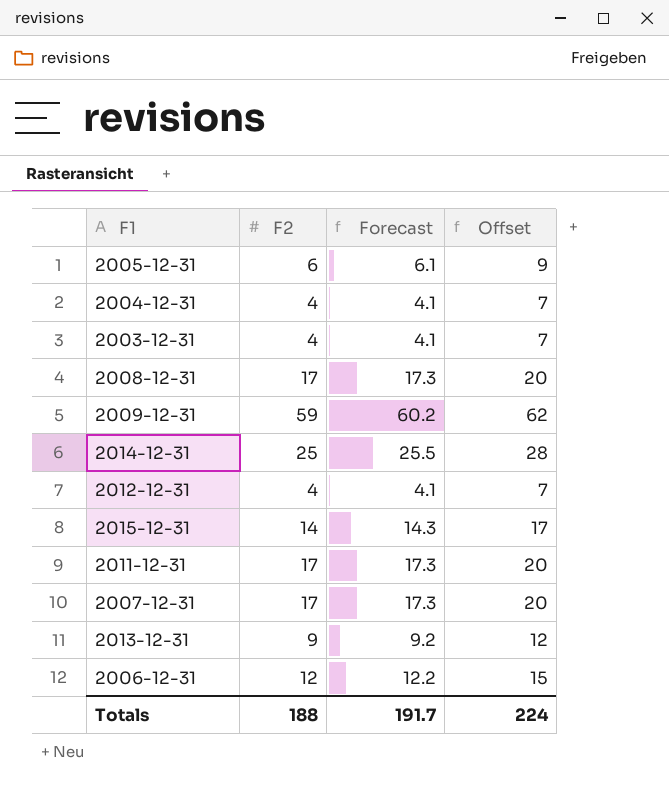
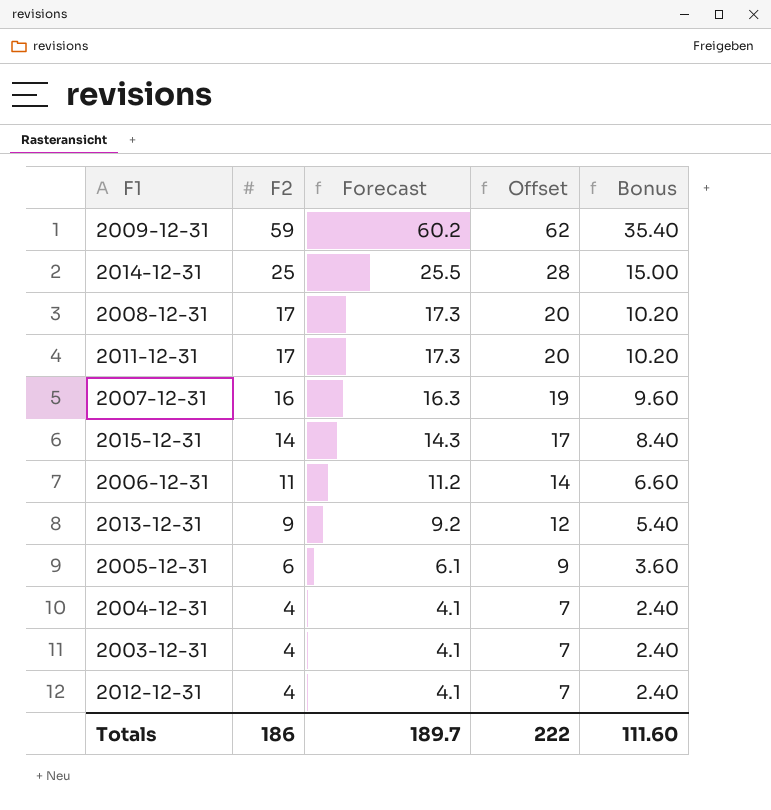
row order: none -> F2 descending
column Bonus | formula: none -> [F2] * 0.6
2007-12-31 | F2: 17 -> 16
2007-12-31 | Forecast: 17.3 -> 16.3
2007-12-31 | Offset: 20 -> 19
2006-12-31 | F2: 12 -> 11
2006-12-31 | Forecast: 12.2 -> 11.2
2006-12-31 | Offset: 15 -> 14
Totals | F2: 188 -> 186
Totals | Forecast: 191.7 -> 189.7
Totals | Offset: 224 -> 222

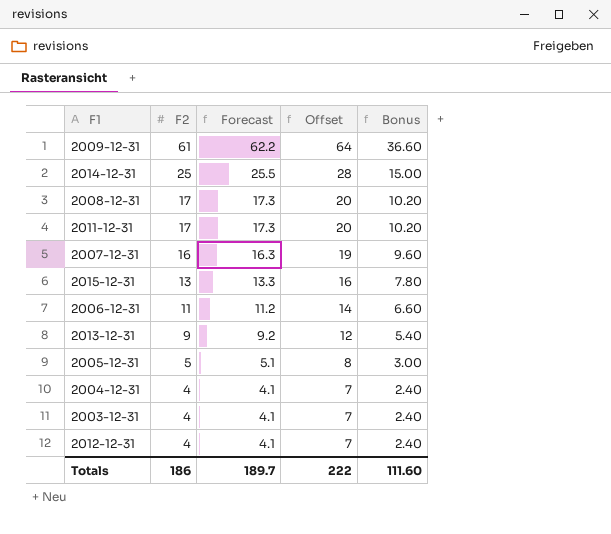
2009-12-31 | F2: 59 -> 61
2009-12-31 | Forecast: 60.2 -> 62.2
2009-12-31 | Offset: 62 -> 64
2009-12-31 | Bonus: 35.40 -> 36.60
2015-12-31 | F2: 14 -> 13
2015-12-31 | Forecast: 14.3 -> 13.3
2015-12-31 | Offset: 17 -> 16
2015-12-31 | Bonus: 8.40 -> 7.80
2005-12-31 | F2: 6 -> 5
2005-12-31 | Forecast: 6.1 -> 5.1
2005-12-31 | Offset: 9 -> 8
2005-12-31 | Bonus: 3.60 -> 3.00

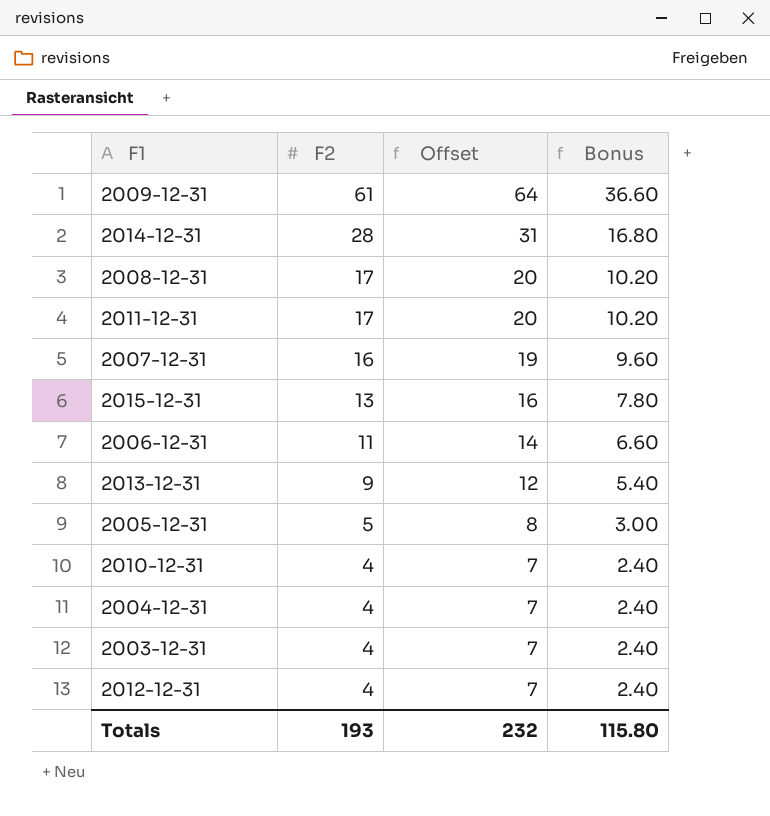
column Forecast | formula: [F2] * 1.02 -> none
2014-12-31 | F2: 25 -> 28
2014-12-31 | Offset: 28 -> 31
2014-12-31 | Bonus: 15.00 -> 16.80
row 2010-12-31: none -> 4 | 7 | 2.40
Totals | F2: 186 -> 193
Totals | Offset: 222 -> 232
Totals | Bonus: 111.60 -> 115.80

